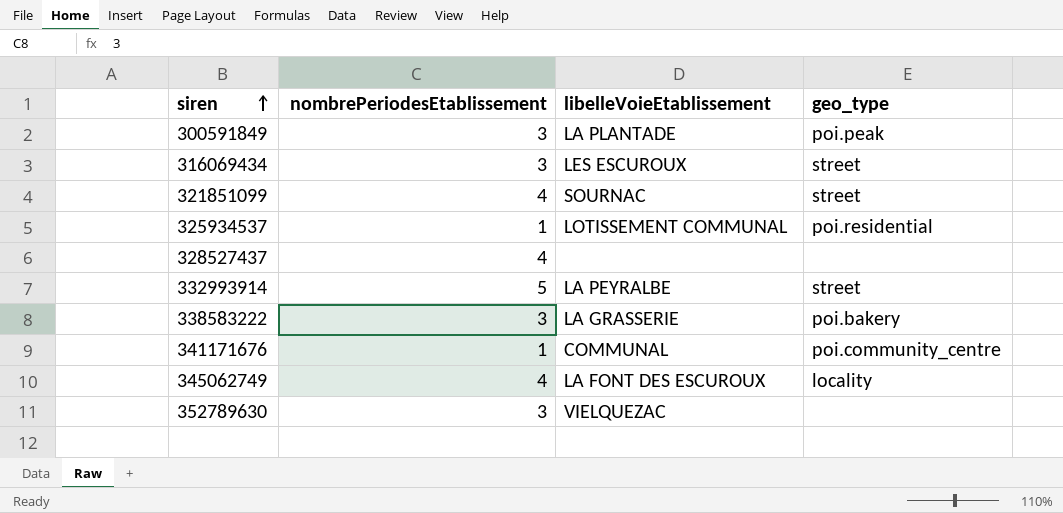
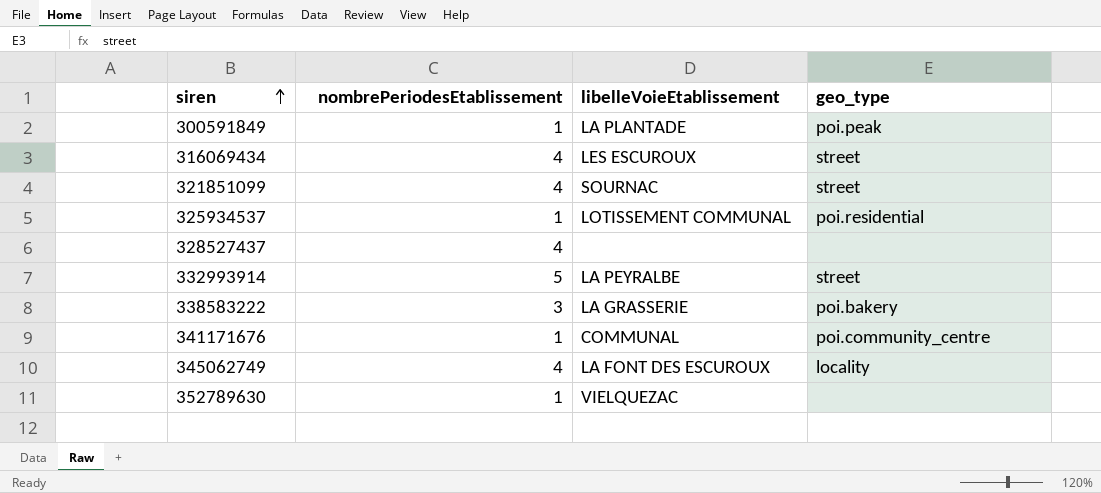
300591849 | nombrePeriodesEtablissement: 3 -> 1
316069434 | nombrePeriodesEtablissement: 3 -> 4
352789630 | nombrePeriodesEtablissement: 3 -> 1

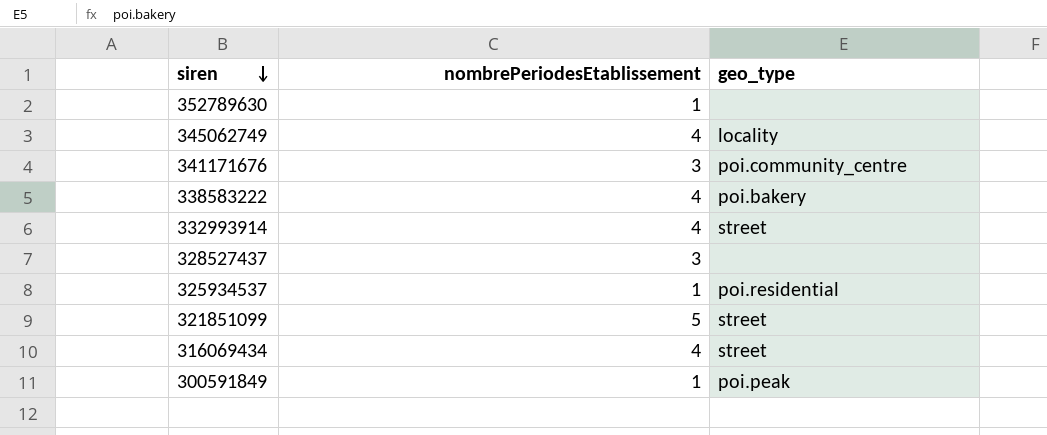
row order: siren ascending -> siren descending
column libelleVoieEtablissement | position: 3 -> none
341171676 | nombrePeriodesEtablissement: 1 -> 3
338583222 | nombrePeriodesEtablissement: 3 -> 4
332993914 | nombrePeriodesEtablissement: 5 -> 4
328527437 | nombrePeriodesEtablissement: 4 -> 3
321851099 | nombrePeriodesEtablissement: 4 -> 5

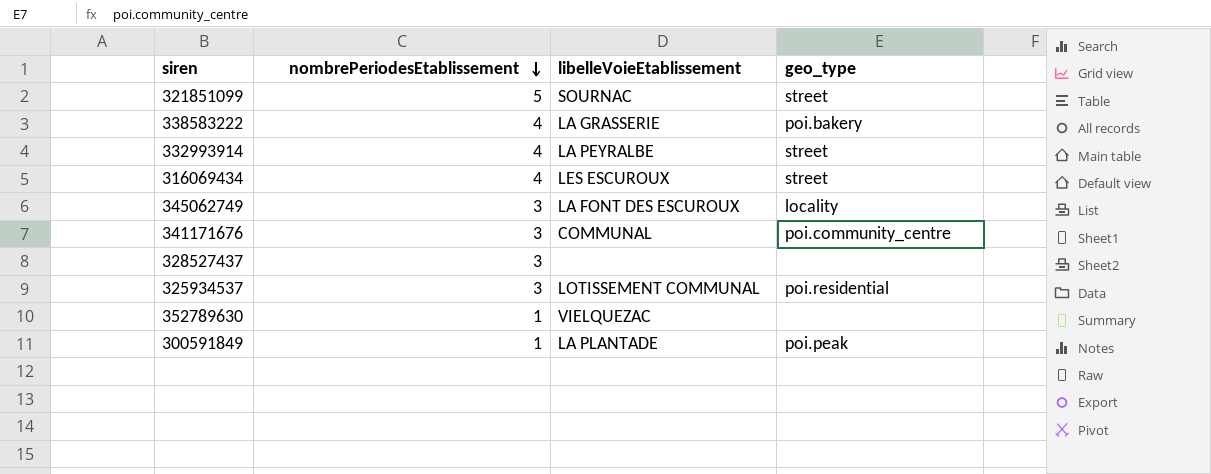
row order: siren descending -> nombrePeriodesEtablissement descending
column libelleVoieEtablissement | position: none -> 3
345062749 | nombrePeriodesEtablissement: 4 -> 3
325934537 | nombrePeriodesEtablissement: 1 -> 3

